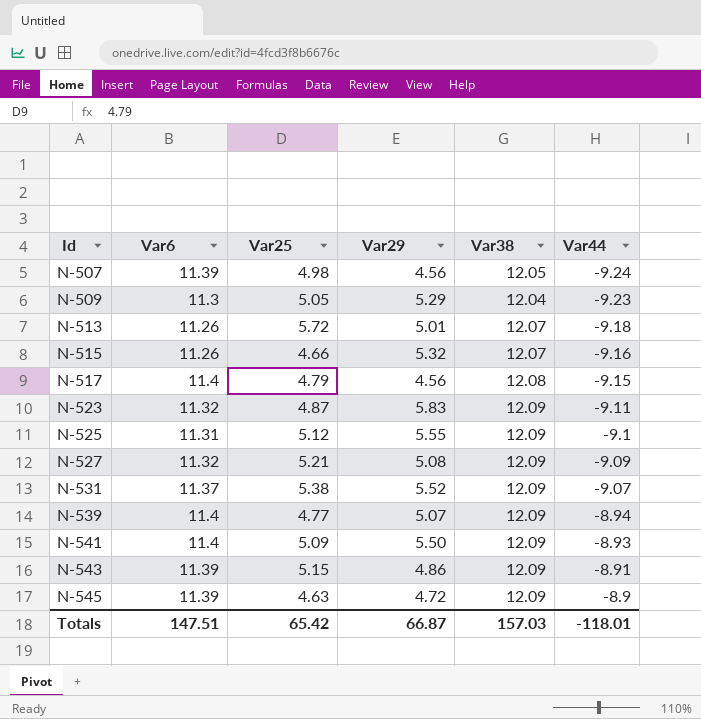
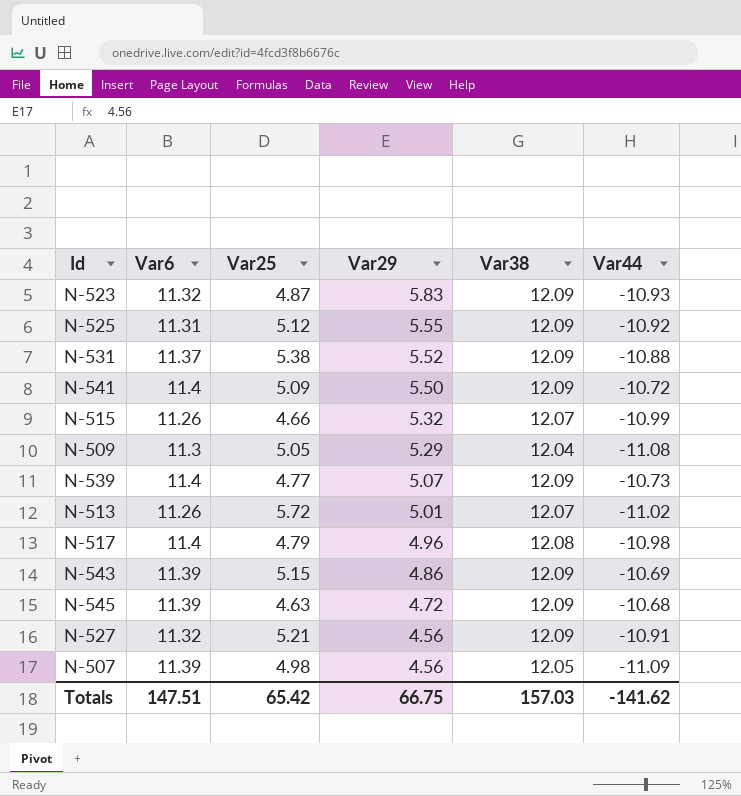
row order: Id ascending -> Var29 descending
N-523 | Var44: -9.11 -> -10.93
N-525 | Var44: -9.1 -> -10.92
N-531 | Var44: -9.07 -> -10.88
N-541 | Var44: -8.93 -> -10.72
N-515 | Var44: -9.16 -> -10.99
N-509 | Var44: -9.23 -> -11.08
N-539 | Var44: -8.94 -> -10.73
N-513 | Var44: -9.18 -> -11.02
N-517 | Var29: 4.56 -> 4.96
N-517 | Var44: -9.15 -> -10.98
N-543 | Var44: -8.91 -> -10.69
N-545 | Var44: -8.9 -> -10.68
N-527 | Var29: 5.08 -> 4.56
N-527 | Var44: -9.09 -> -10.91
N-507 | Var44: -9.24 -> -11.09
Totals | Var29: 66.87 -> 66.75
Totals | Var44: -118.01 -> -141.62

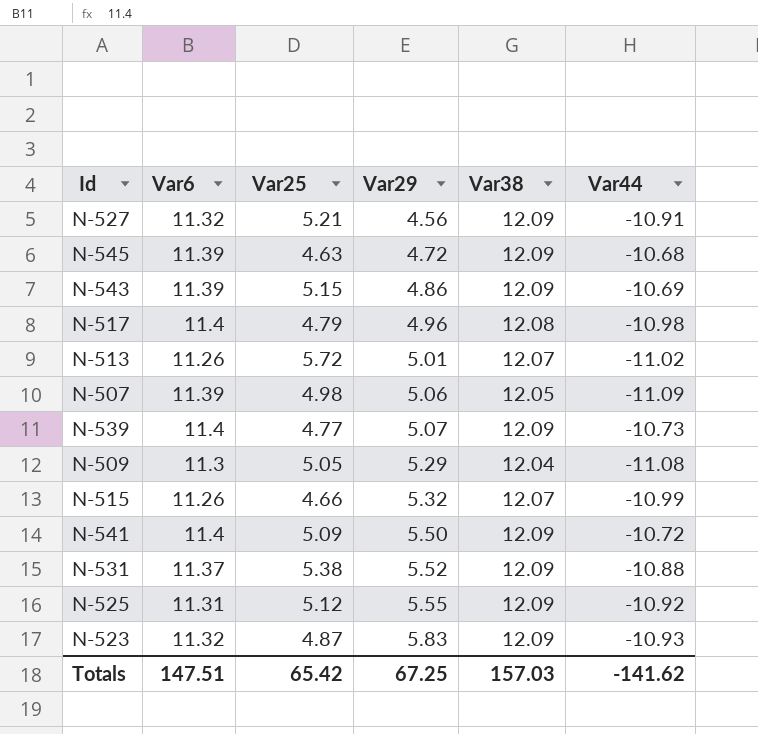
row order: Var29 descending -> Var29 ascending
N-507 | Var29: 4.56 -> 5.06
Totals | Var29: 66.75 -> 67.25

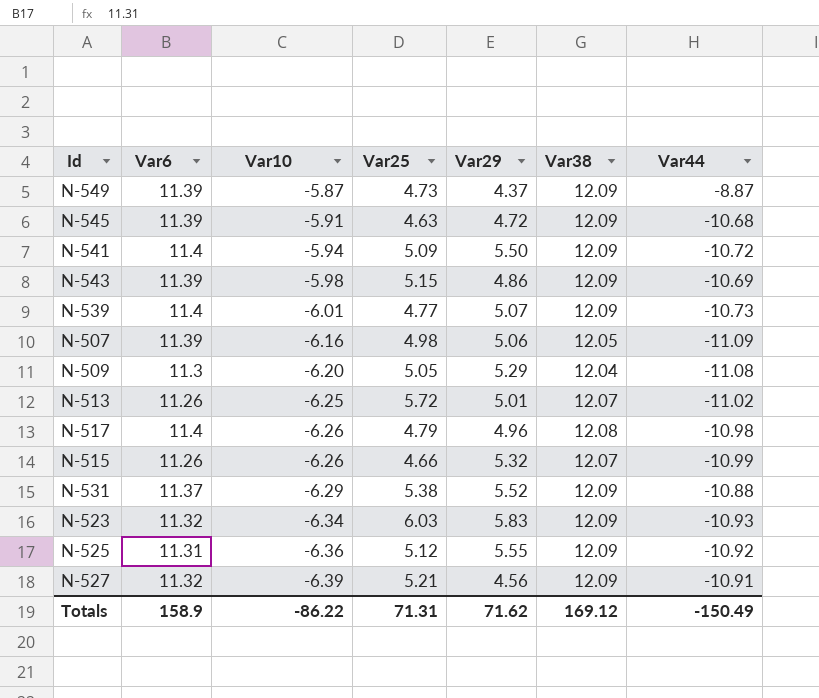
row order: Var29 ascending -> Var10 descending
column Var10 | position: none -> 3
row N-549: none -> 11.39 | -5.87 | 4.73 | 4.37 | 12.09 | -8.87
N-523 | Var25: 4.87 -> 6.03
Totals | Var6: 147.51 -> 158.9
Totals | Var25: 65.42 -> 71.31
Totals | Var29: 67.25 -> 71.62
Totals | Var38: 157.03 -> 169.12
Totals | Var44: -141.62 -> -150.49

